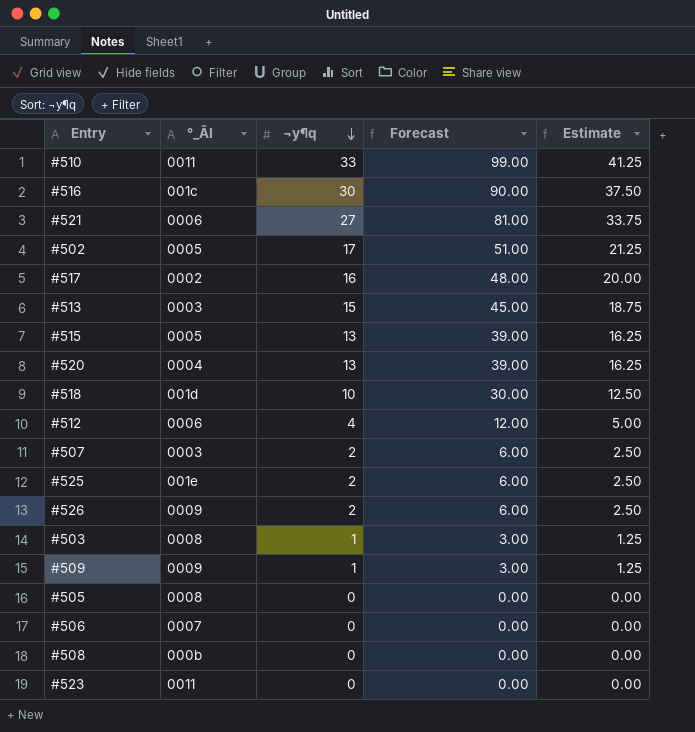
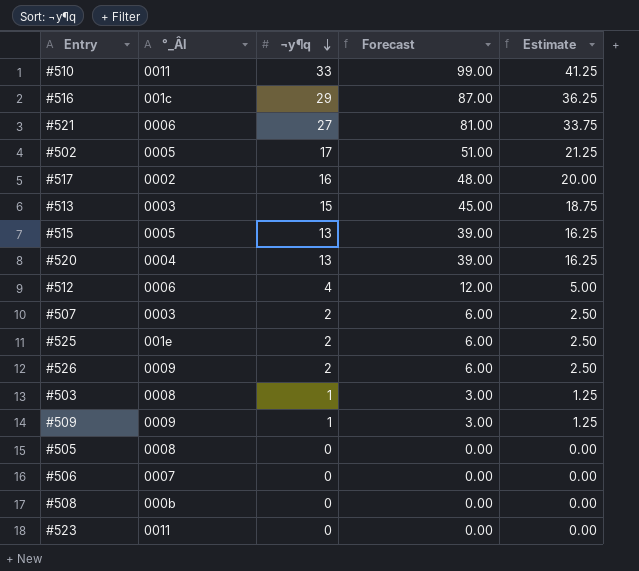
row #518: 001d | 10 | 30.00 | 12.50 -> none
#516 | ¬y¶q: 30 -> 29
#516 | Forecast: 90.00 -> 87.00
#516 | Estimate: 37.50 -> 36.25

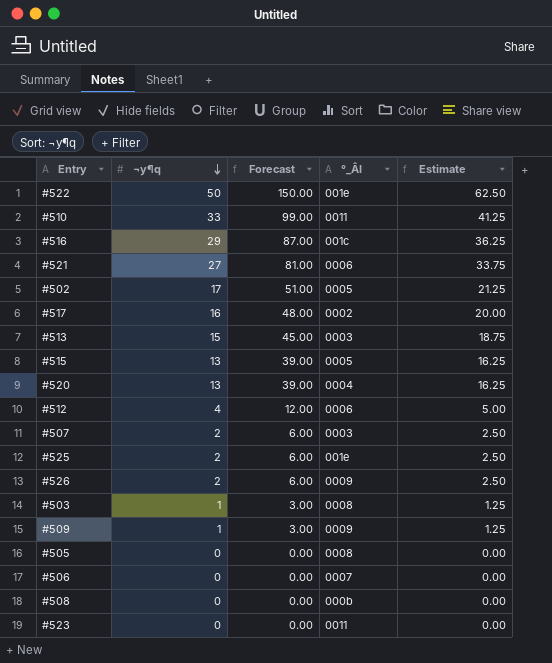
column °_ÂI | position: 2 -> 4
row #522: none -> 50 | 150.00 | 001e | 62.50

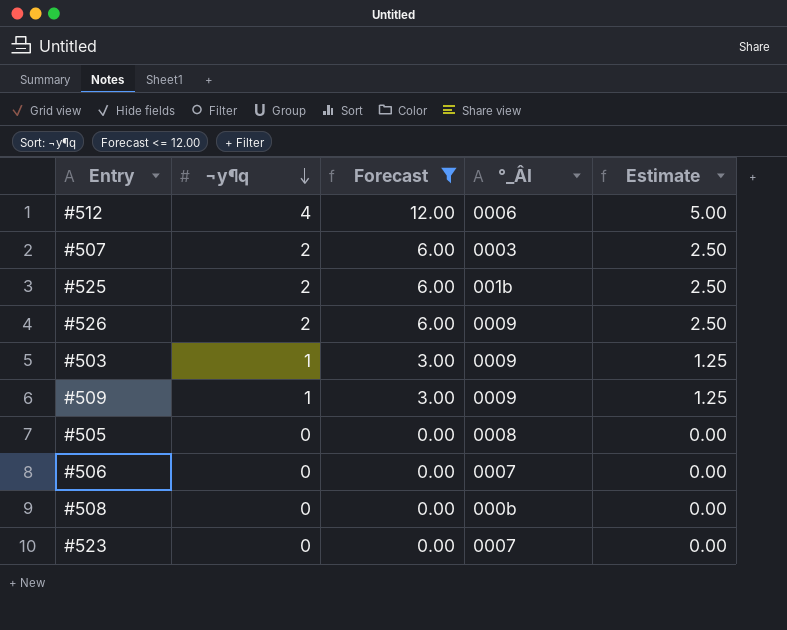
filter: none -> Forecast <= 12.00
#525 | °_ÂI: 001e -> 001b
#503 | °_ÂI: 0008 -> 0009
#523 | °_ÂI: 0011 -> 0007

